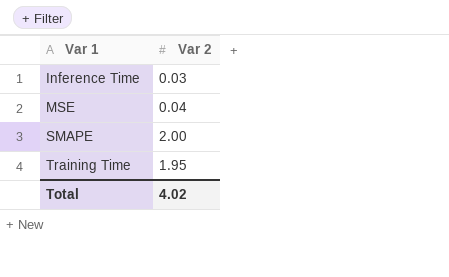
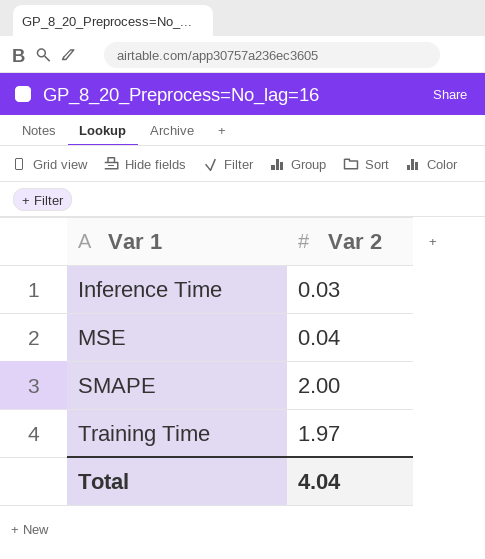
Training Time | Var 2: 1.95 -> 1.97
Total | Var 2: 4.02 -> 4.04

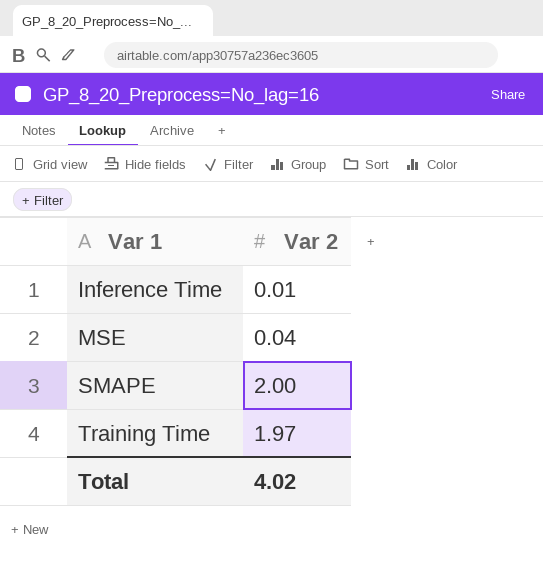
Inference Time | Var 2: 0.03 -> 0.01
Total | Var 2: 4.04 -> 4.02

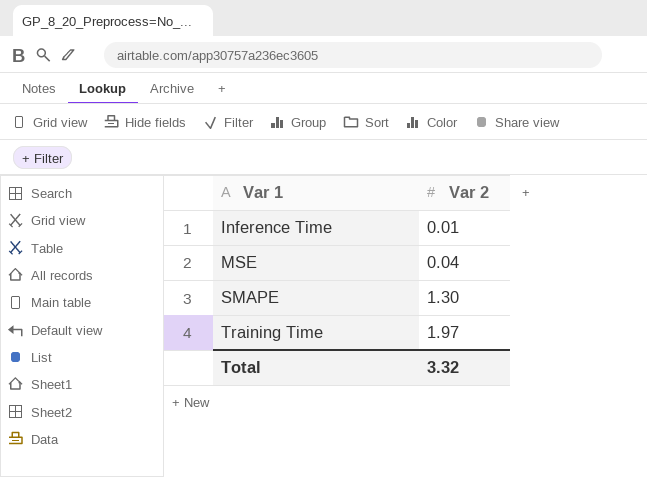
SMAPE | Var 2: 2.00 -> 1.30
Total | Var 2: 4.02 -> 3.32

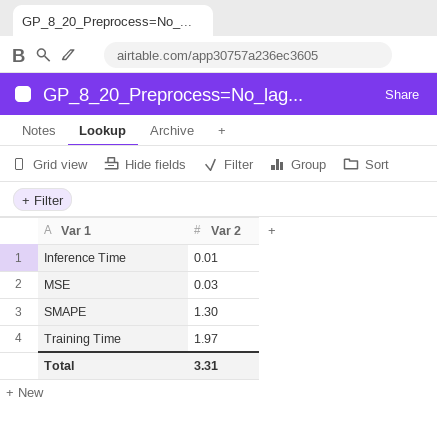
MSE | Var 2: 0.04 -> 0.03
Total | Var 2: 3.32 -> 3.31

